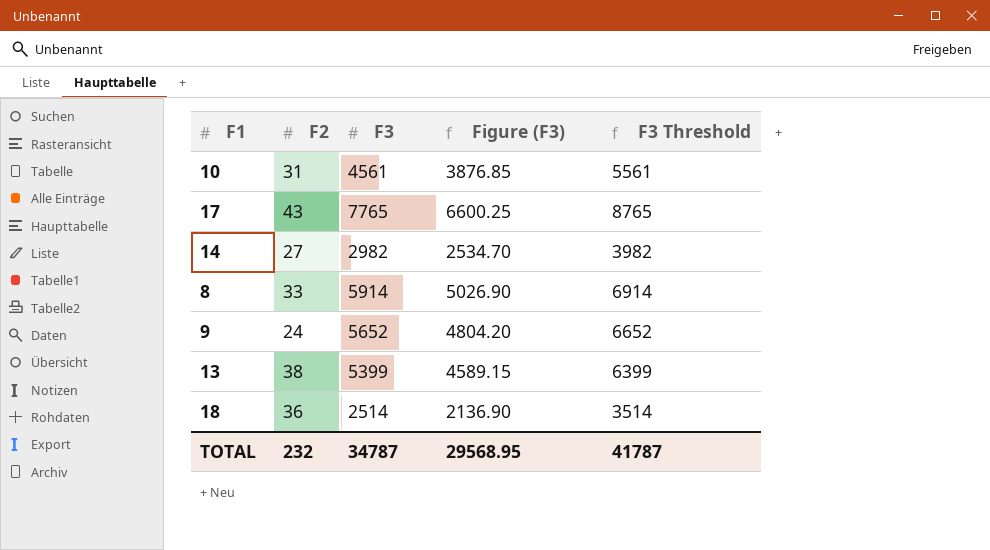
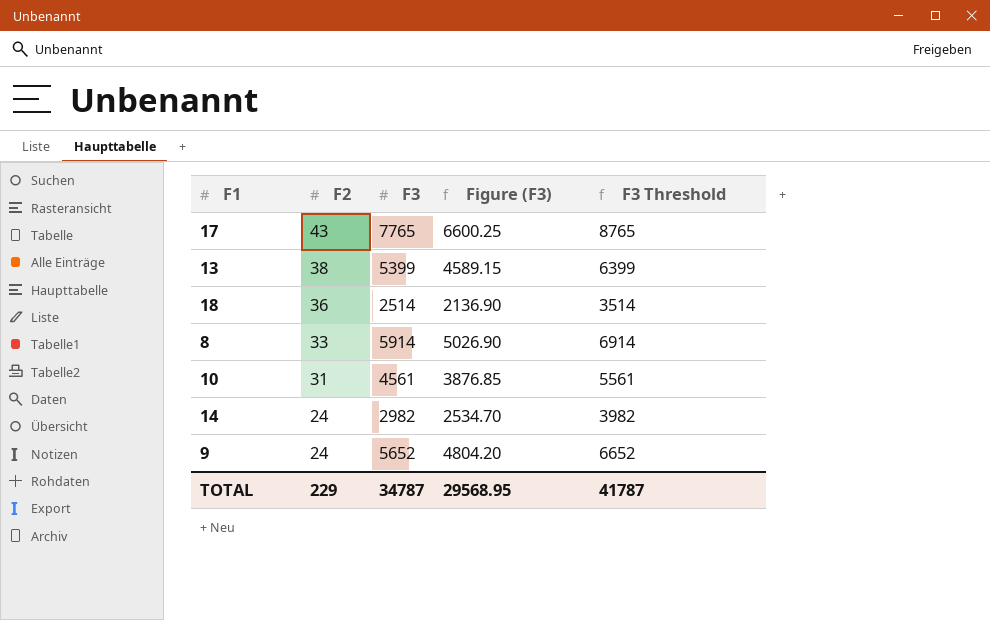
row order: none -> F2 descending
14 | F2: 27 -> 24
TOTAL | F2: 232 -> 229

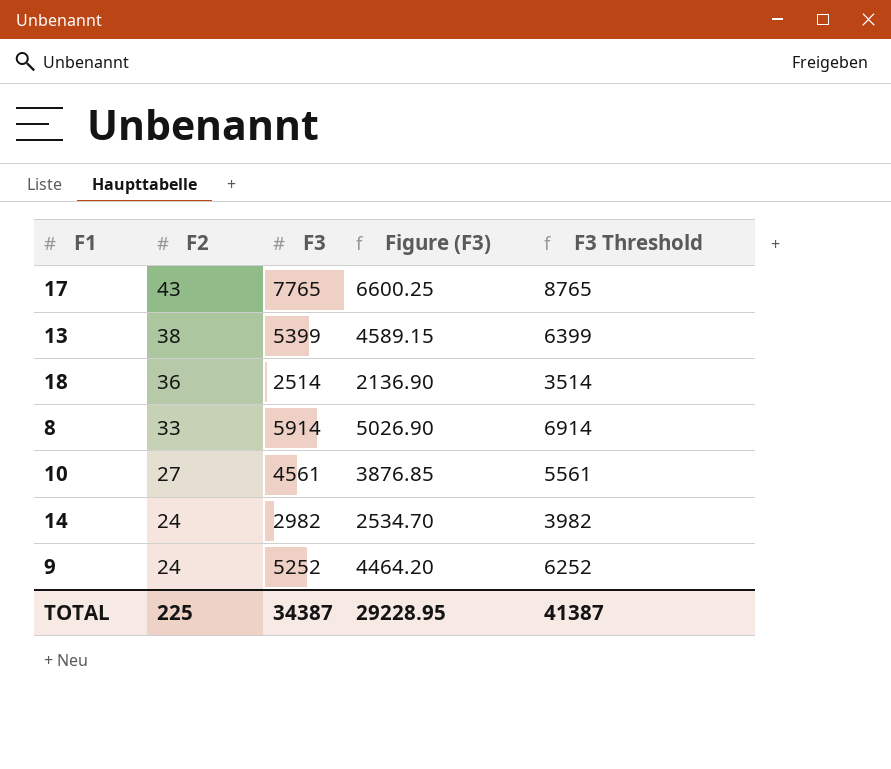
10 | F2: 31 -> 27
9 | F3: 5652 -> 5252
9 | Figure (F3): 4804.20 -> 4464.20
9 | F3 Threshold: 6652 -> 6252
TOTAL | F2: 229 -> 225
TOTAL | F3: 34787 -> 34387
TOTAL | Figure (F3): 29568.95 -> 29228.95
TOTAL | F3 Threshold: 41787 -> 41387

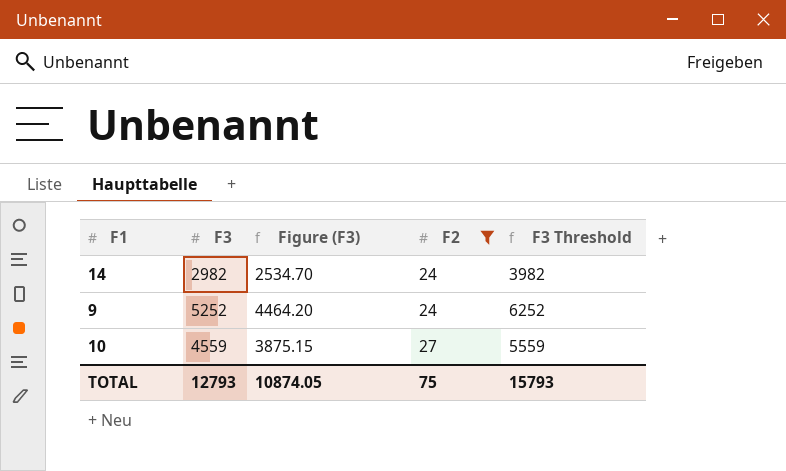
filter: none -> F2 <= 27
row order: F2 descending -> F2 ascending
column F2 | position: 2 -> 4
10 | F3: 4561 -> 4559
10 | Figure (F3): 3876.85 -> 3875.15
10 | F3 Threshold: 5561 -> 5559
TOTAL | F3: 34387 -> 12793
TOTAL | Figure (F3): 29228.95 -> 10874.05
TOTAL | F2: 225 -> 75
TOTAL | F3 Threshold: 41387 -> 15793

